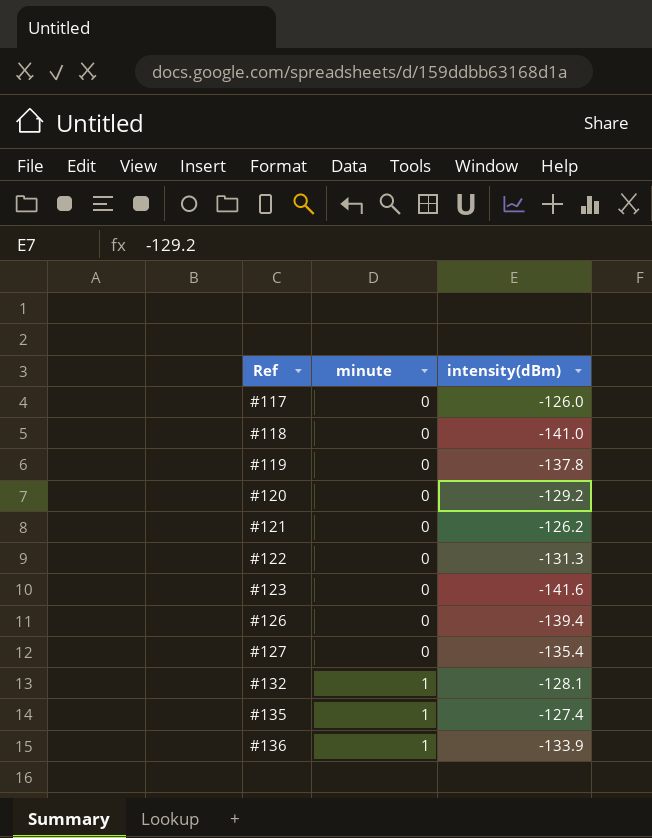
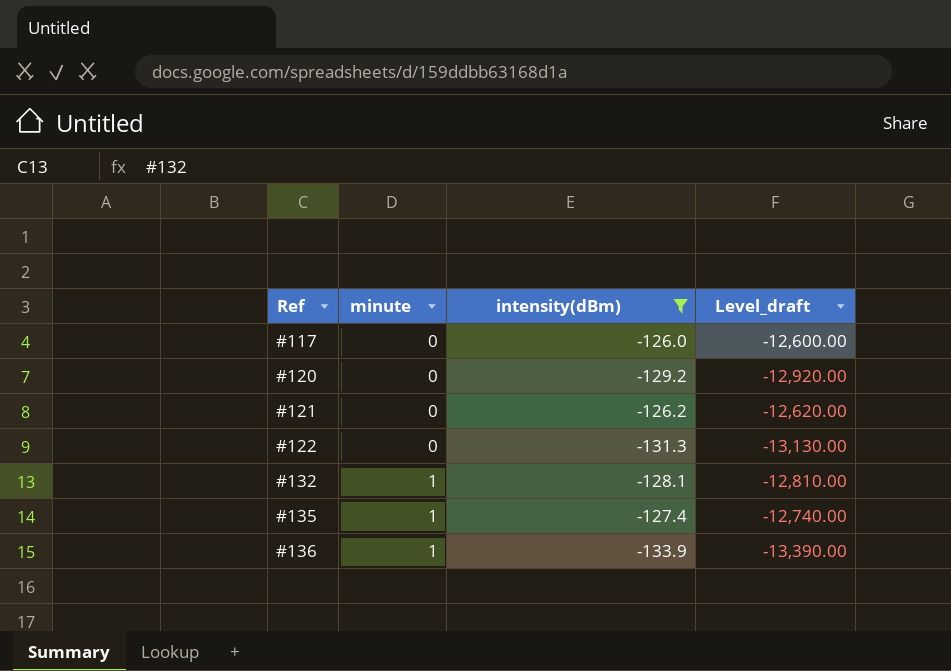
filter: none -> intensity(dBm) >= -133.9
column Level_draft | formula: none -> [intensity(dBm)] * 100

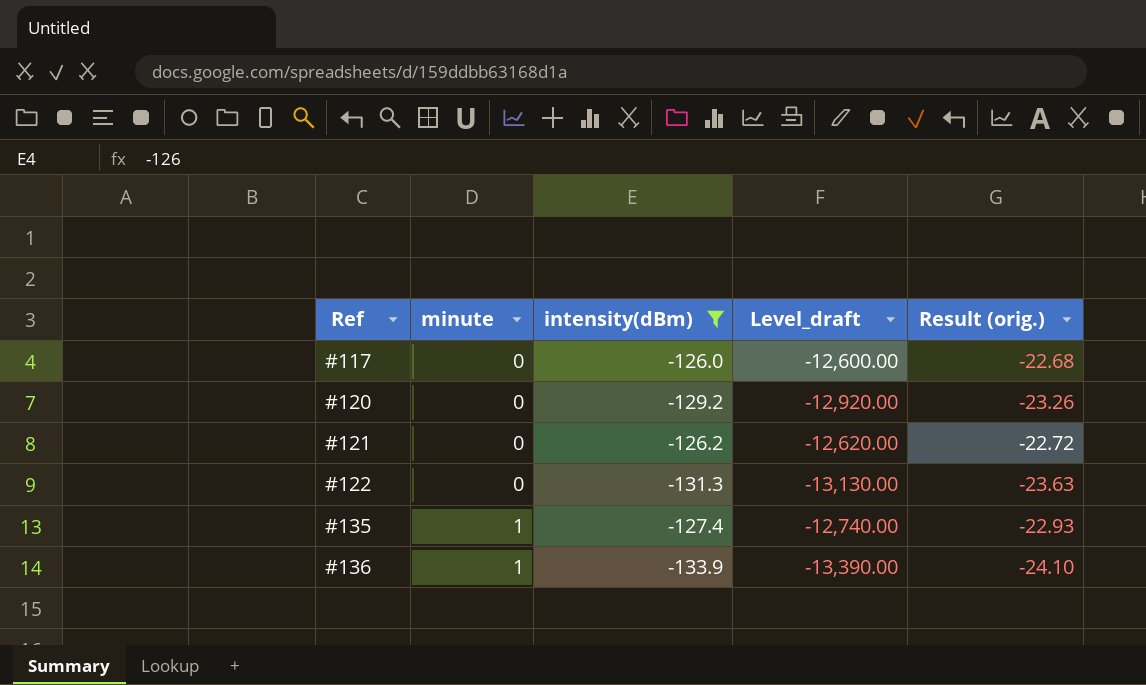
column Result (orig.) | formula: none -> [intensity(dBm)] * 0.18
row #132: 1 | -128.1 | -12,810.00 -> none

